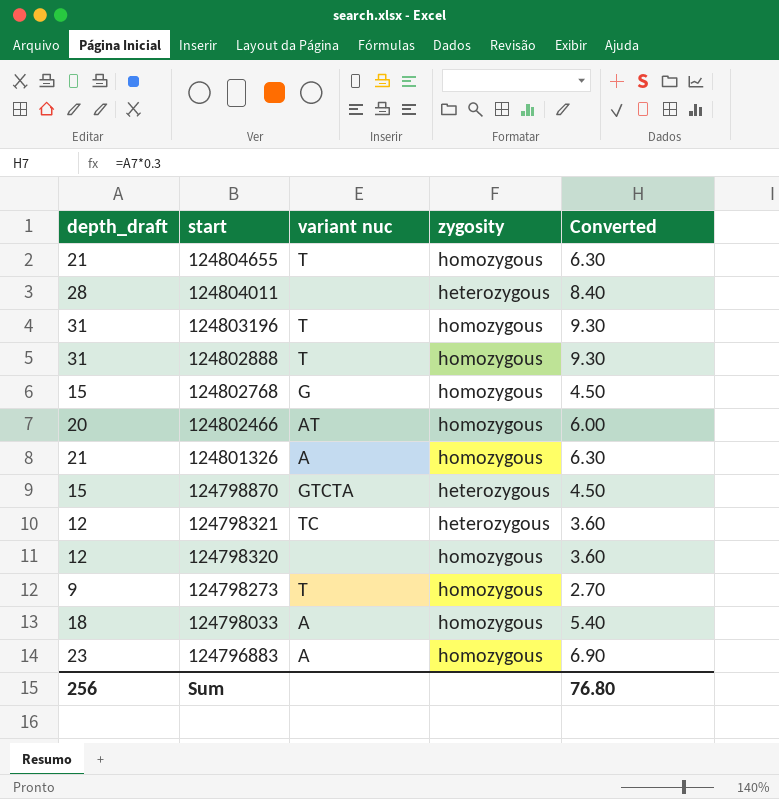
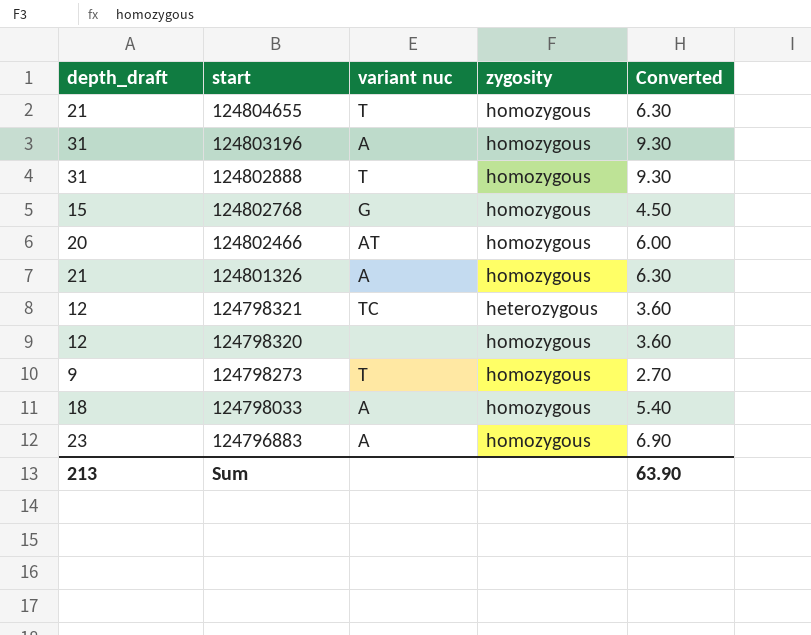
row 124804011: 28 | none | heterozygous | 8.40 -> none
row 124798870: 15 | GTCTA | heterozygous | 4.50 -> none
124803196 | variant nuc: T -> A
Sum | depth_draft: 256 -> 213
Sum | Converted: 76.80 -> 63.90

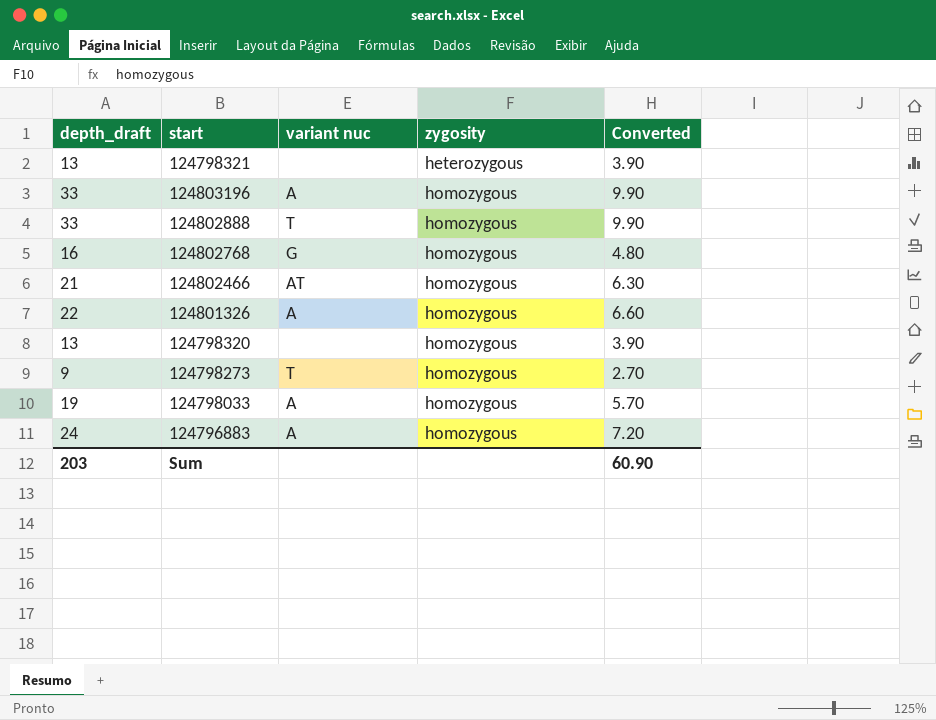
row order: start descending -> zygosity ascending
row 124804655: 21 | T | homozygous | 6.30 -> none
124798321 | depth_draft: 12 -> 13
124798321 | variant nuc: TC -> none
124798321 | Converted: 3.60 -> 3.90
124803196 | depth_draft: 31 -> 33
124803196 | Converted: 9.30 -> 9.90
124802888 | depth_draft: 31 -> 33
124802888 | Converted: 9.30 -> 9.90
124802768 | depth_draft: 15 -> 16
124802768 | Converted: 4.50 -> 4.80
124802466 | depth_draft: 20 -> 21
124802466 | Converted: 6.00 -> 6.30
124801326 | depth_draft: 21 -> 22
124801326 | Converted: 6.30 -> 6.60
124798320 | depth_draft: 12 -> 13
124798320 | Converted: 3.60 -> 3.90
124798033 | depth_draft: 18 -> 19
124798033 | Converted: 5.40 -> 5.70
124796883 | depth_draft: 23 -> 24
124796883 | Converted: 6.90 -> 7.20
Sum | depth_draft: 213 -> 203
Sum | Converted: 63.90 -> 60.90

